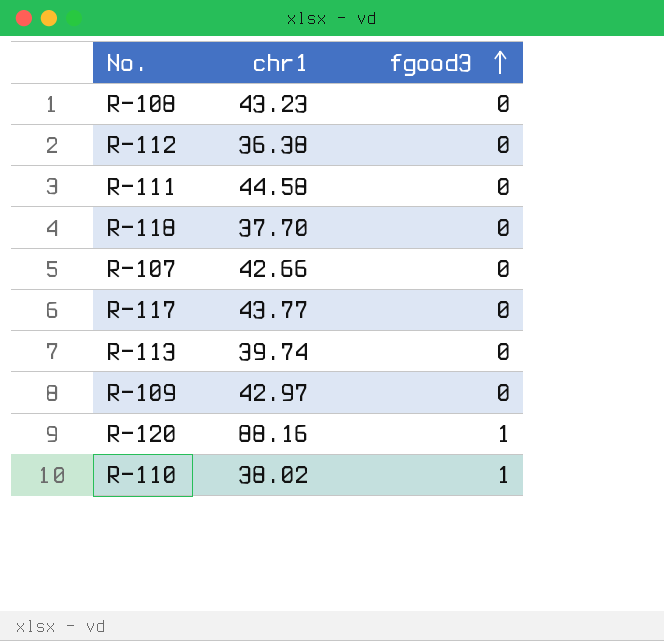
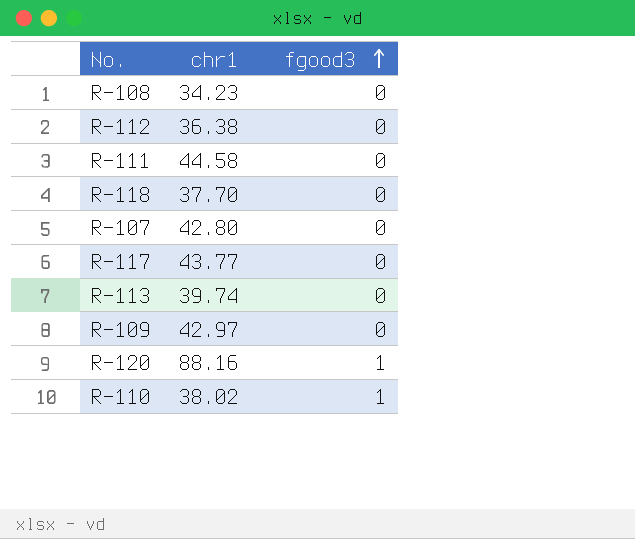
R-108 | chr1: 43.23 -> 34.23
R-107 | chr1: 42.66 -> 42.80

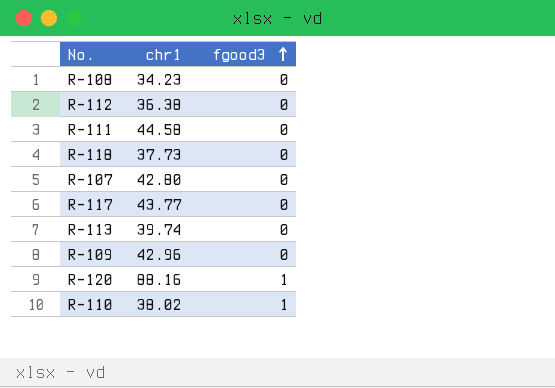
R-118 | chr1: 37.70 -> 37.73
R-109 | chr1: 42.97 -> 42.96

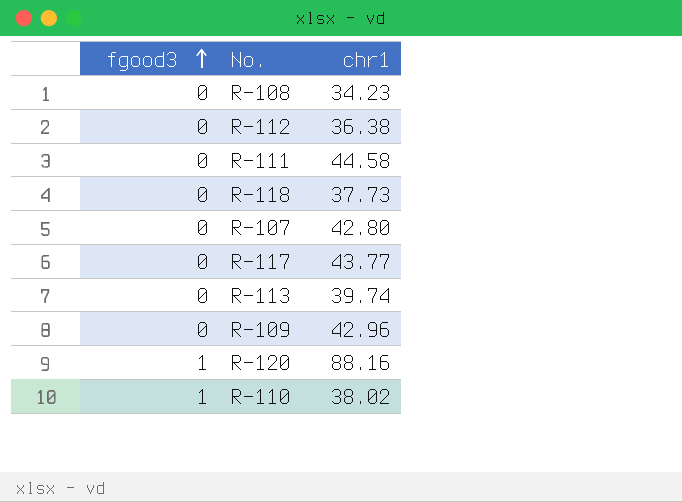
column fgood3 | position: 3 -> 1

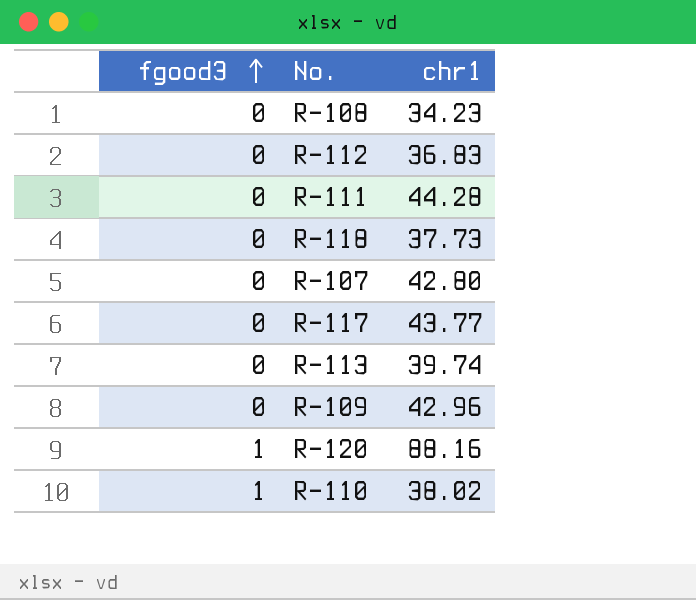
R-112 | chr1: 36.38 -> 36.83
R-111 | chr1: 44.58 -> 44.28

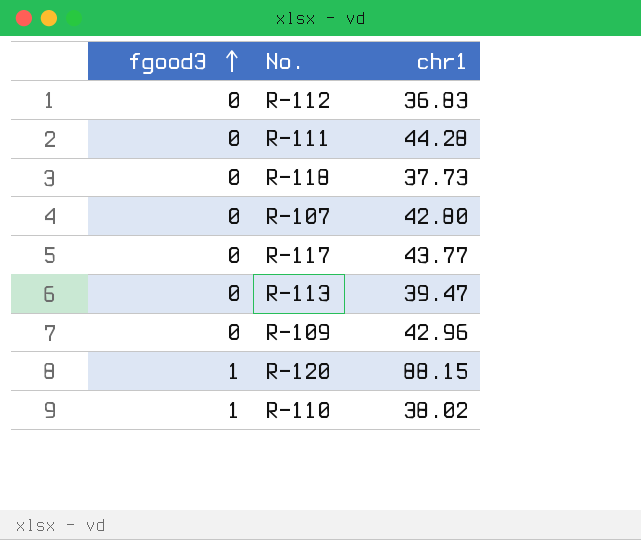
row R-108: 0 | 34.23 -> none
R-113 | chr1: 39.74 -> 39.47
R-120 | chr1: 88.16 -> 88.15

